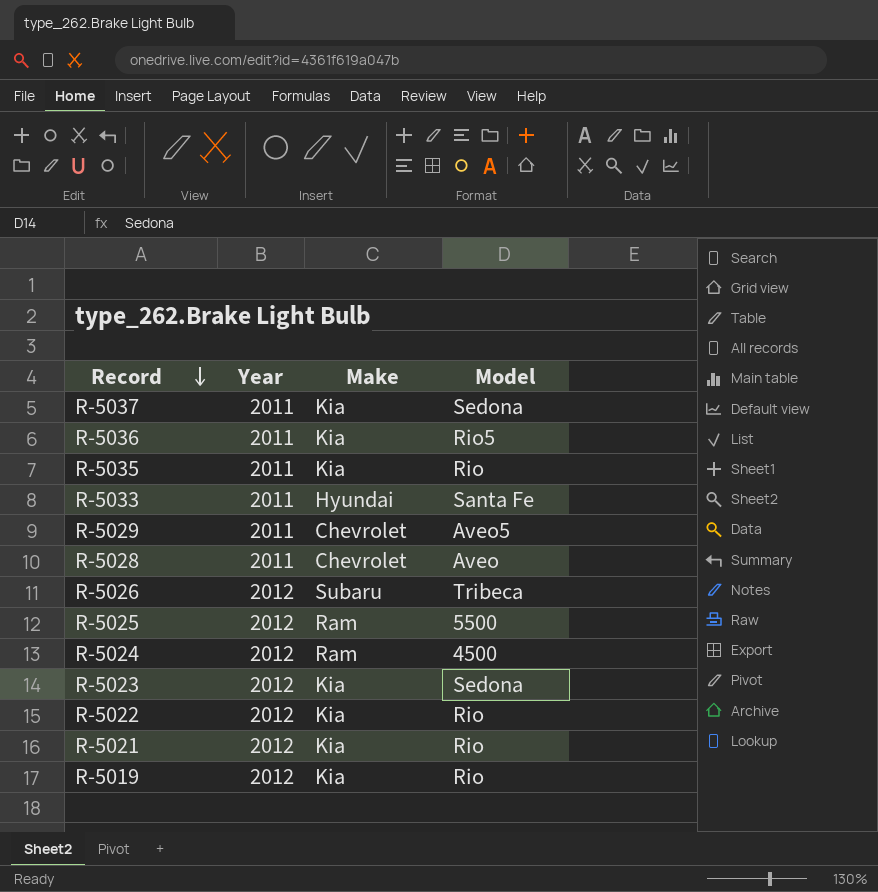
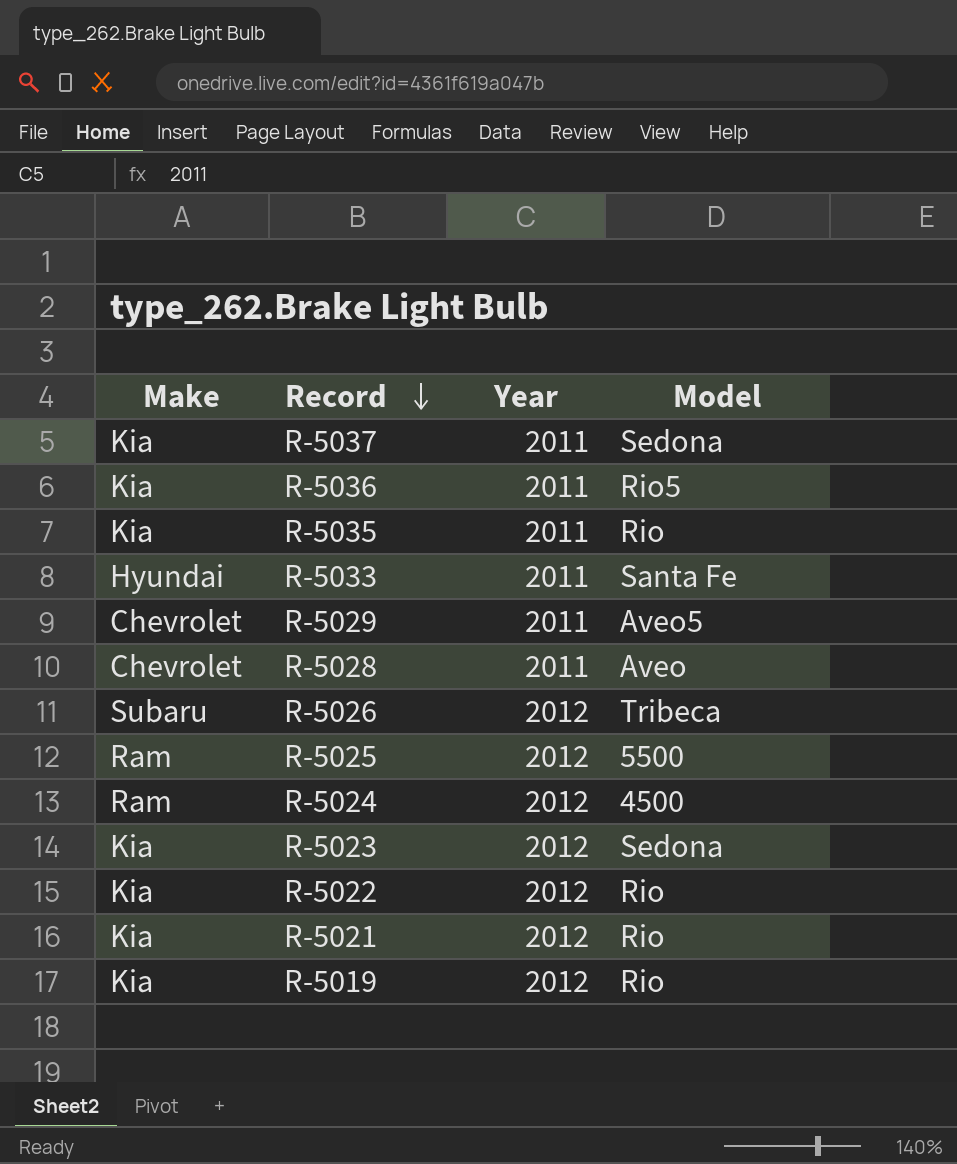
column Make | position: 3 -> 1

